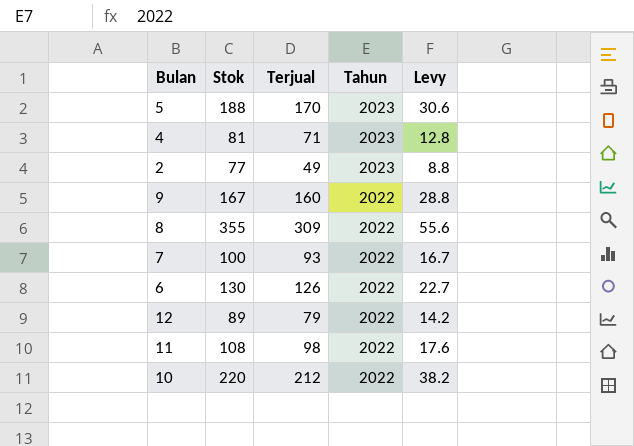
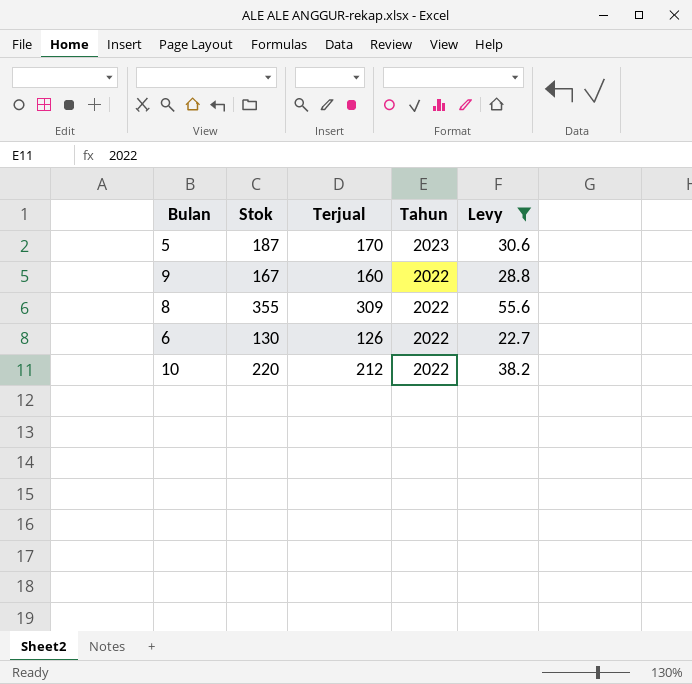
filter: none -> Levy >= 22.7
5 | Stok: 188 -> 187

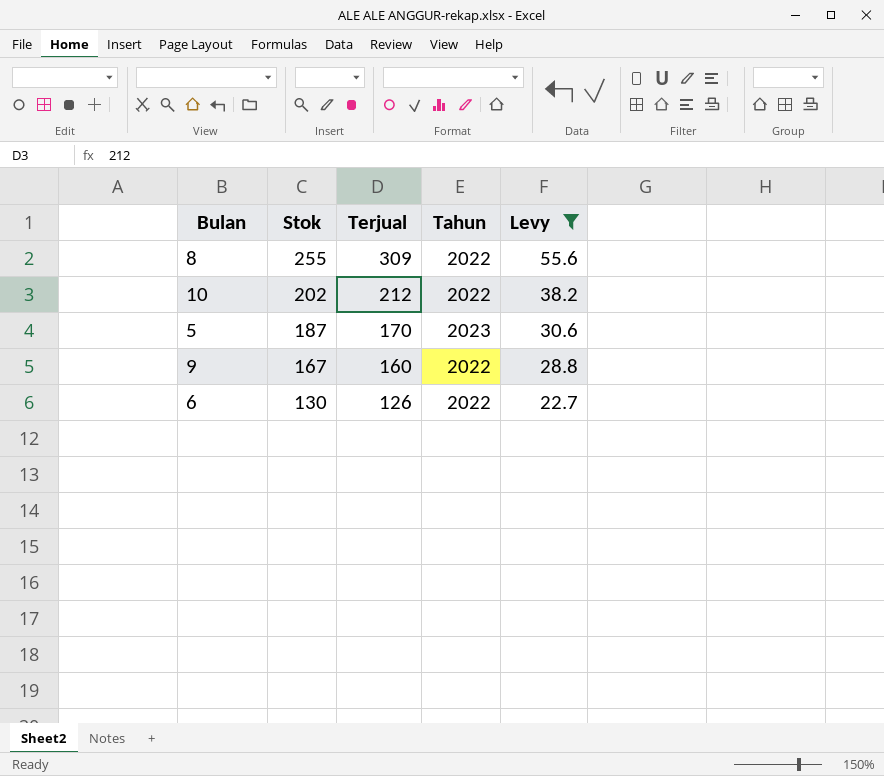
row order: Tahun descending -> Stok descending
8 | Stok: 355 -> 255
10 | Stok: 220 -> 202

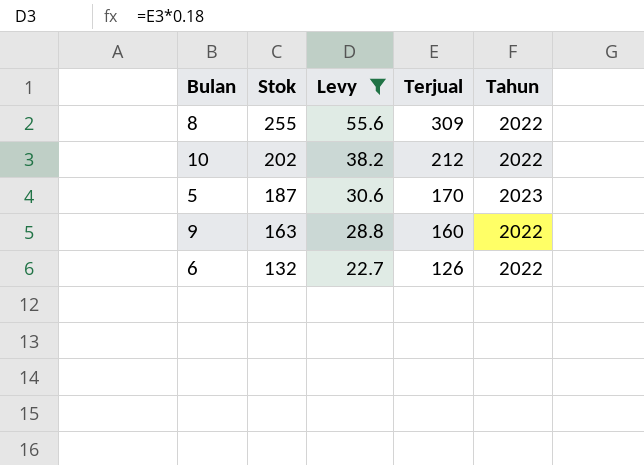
column Levy | position: 5 -> 3
9 | Stok: 167 -> 163
6 | Stok: 130 -> 132

